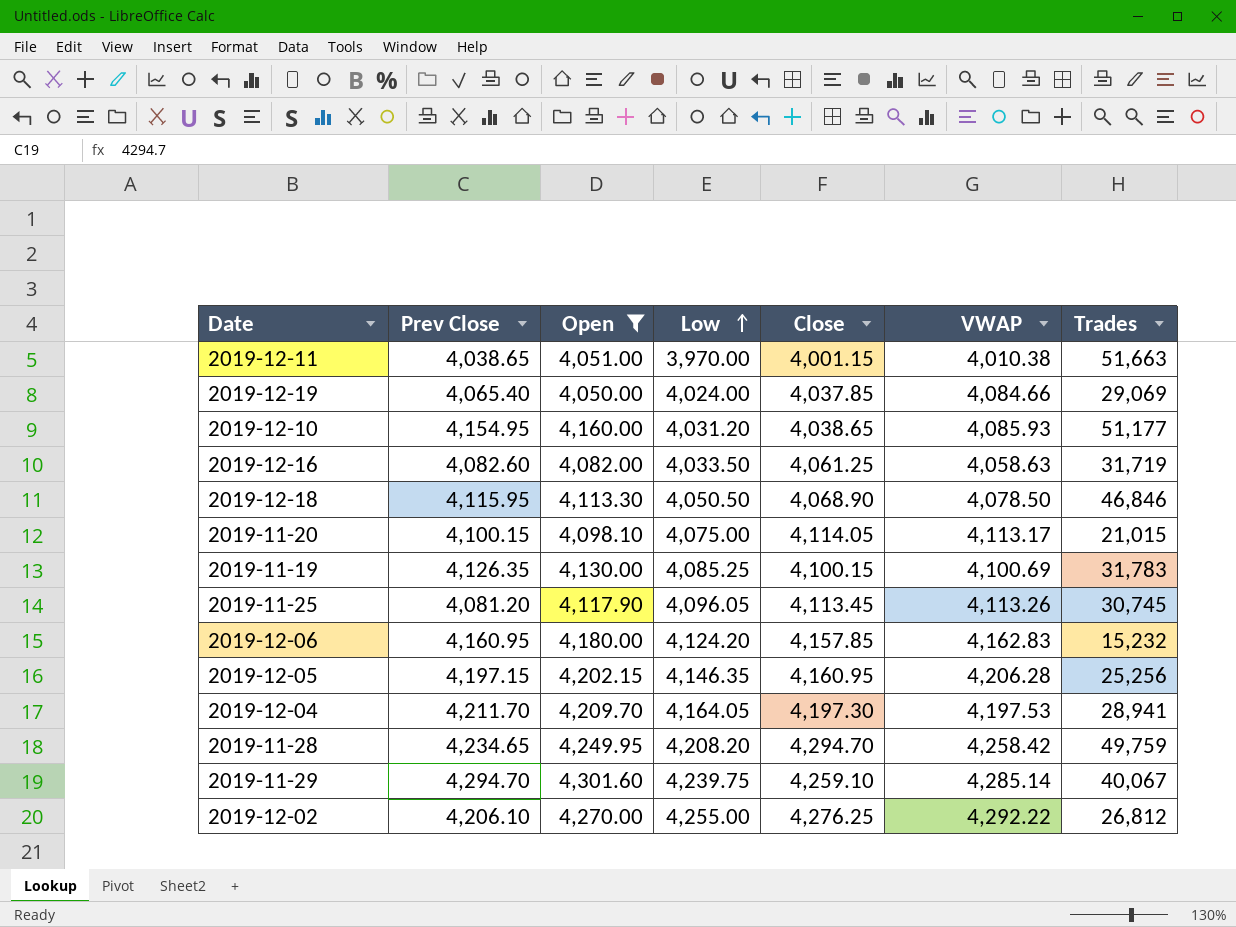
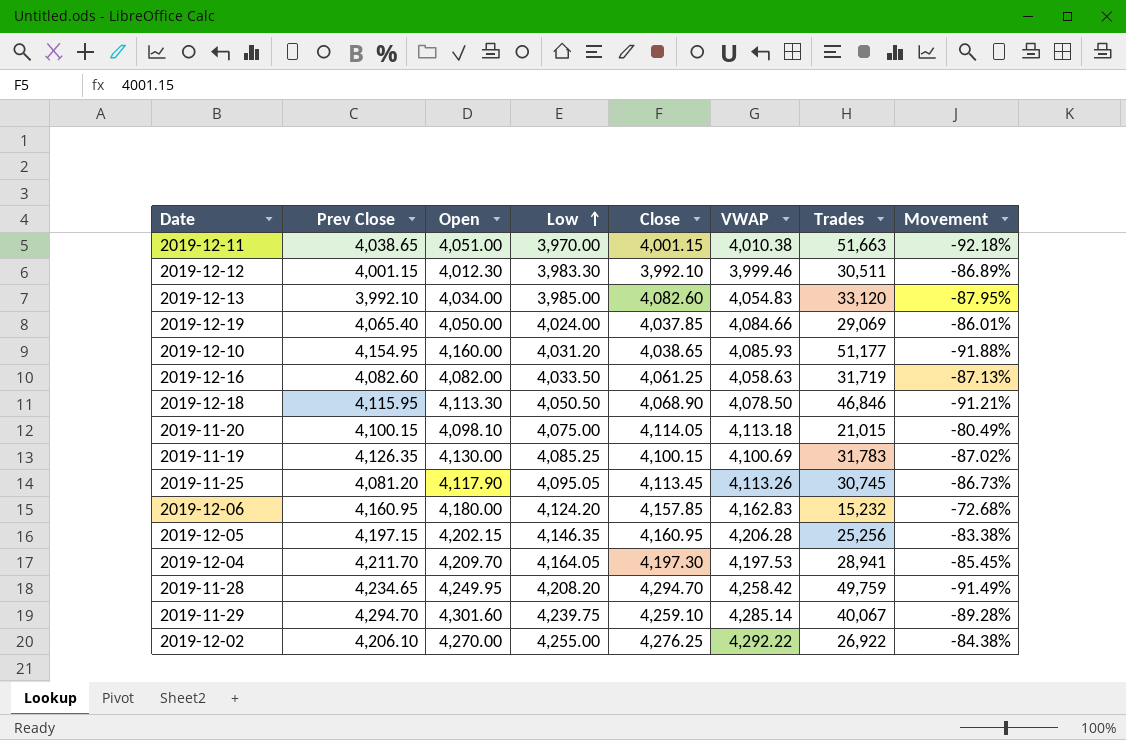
filter: Open >= 4,050.00 -> none
column Movement | formula: none -> ([Prev Close] - [Trades]) / [Trades]
2019-11-20 | VWAP: 4,113.17 -> 4,113.18
2019-11-25 | Low: 4,096.05 -> 4,095.05
2019-12-02 | Trades: 26,812 -> 26,922

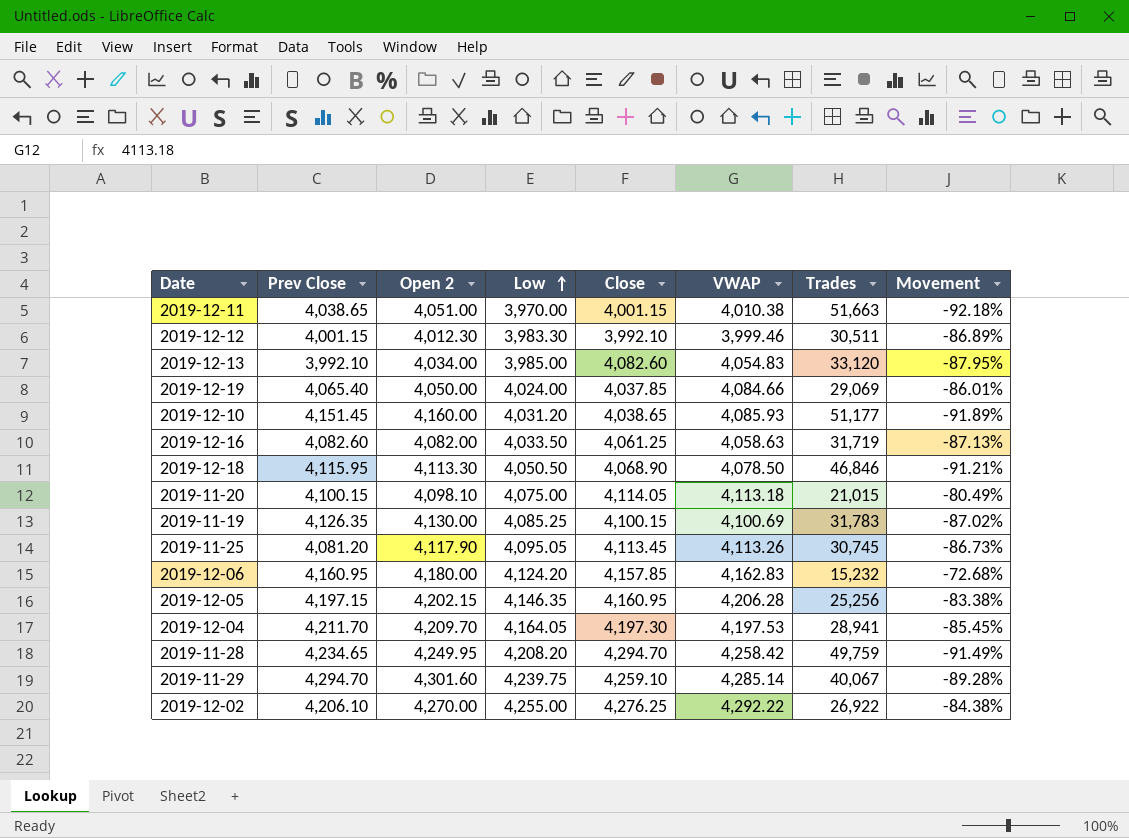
column name: Open -> Open 2
2019-12-10 | Prev Close: 4,154.95 -> 4,151.45
2019-12-10 | Movement: -91.88% -> -91.89%

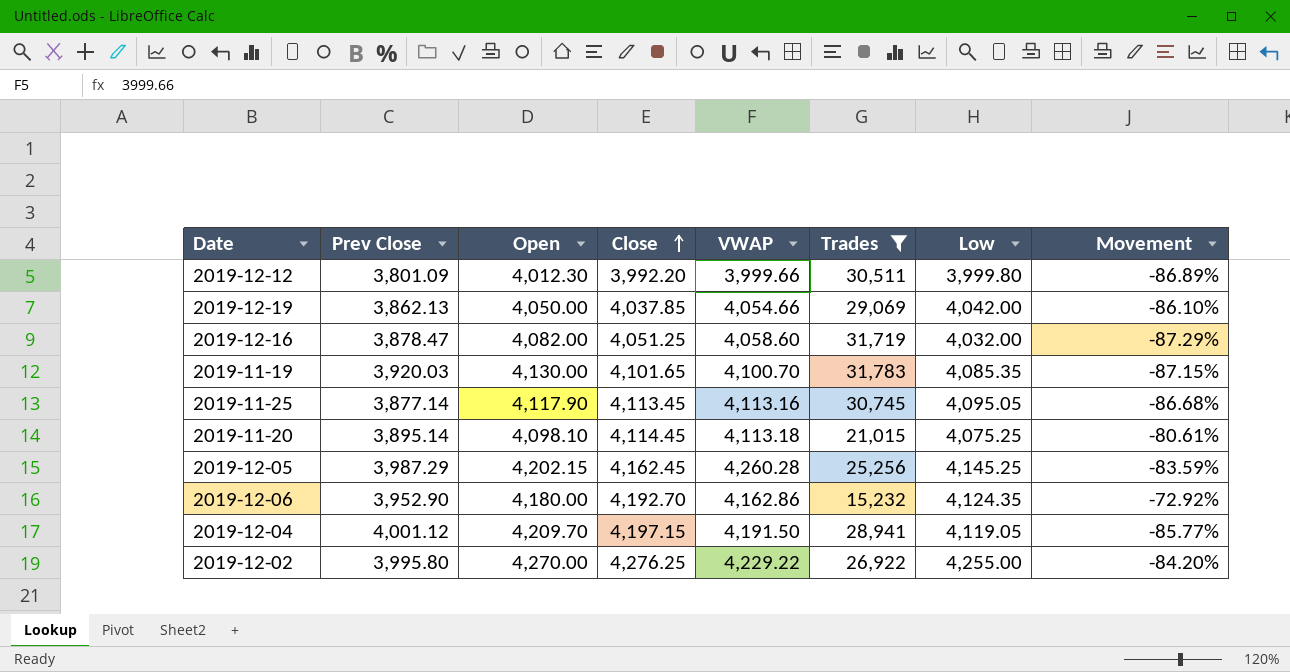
filter: none -> Trades <= 31,783
row order: Low ascending -> Close ascending
column name: Open 2 -> Open
column Low | position: 4 -> 7
column Movement | formula: ([Prev Close] - [Trades]) / [Trades] -> ([Low] - [Trades]) / [Trades]
2019-12-12 | Prev Close: 4,001.15 -> 3,801.09
2019-12-12 | Close: 3,992.10 -> 3,992.20
2019-12-12 | VWAP: 3,999.46 -> 3,999.66
2019-12-12 | Low: 3,983.30 -> 3,999.80
2019-12-19 | Prev Close: 4,065.40 -> 3,862.13
2019-12-19 | VWAP: 4,084.66 -> 4,054.66
2019-12-19 | Low: 4,024.00 -> 4,042.00
2019-12-16 | Prev Close: 4,082.60 -> 3,878.47
2019-12-16 | Close: 4,061.25 -> 4,051.25
2019-12-16 | VWAP: 4,058.63 -> 4,058.60
2019-12-16 | Low: 4,033.50 -> 4,032.00
2019-11-19 | Prev Close: 4,126.35 -> 3,920.03
2019-11-19 | Close: 4,100.15 -> 4,101.65
2019-11-19 | VWAP: 4,100.69 -> 4,100.70
2019-11-19 | Low: 4,085.25 -> 4,085.35
2019-11-25 | Prev Close: 4,081.20 -> 3,877.14
2019-11-25 | VWAP: 4,113.26 -> 4,113.16
2019-11-20 | Prev Close: 4,100.15 -> 3,895.14
2019-11-20 | Close: 4,114.05 -> 4,114.45
2019-11-20 | Low: 4,075.00 -> 4,075.25
2019-12-05 | Prev Close: 4,197.15 -> 3,987.29
2019-12-05 | Close: 4,160.95 -> 4,162.45
2019-12-05 | VWAP: 4,206.28 -> 4,260.28
2019-12-05 | Low: 4,146.35 -> 4,145.25
2019-12-06 | Prev Close: 4,160.95 -> 3,952.90
2019-12-06 | Close: 4,157.85 -> 4,192.70
2019-12-06 | VWAP: 4,162.83 -> 4,162.86
2019-12-06 | Low: 4,124.20 -> 4,124.35
2019-12-04 | Prev Close: 4,211.70 -> 4,001.12
2019-12-04 | Close: 4,197.30 -> 4,197.15
2019-12-04 | VWAP: 4,197.53 -> 4,191.50
2019-12-04 | Low: 4,164.05 -> 4,119.05
2019-12-02 | Prev Close: 4,206.10 -> 3,995.80
2019-12-02 | VWAP: 4,292.22 -> 4,229.22

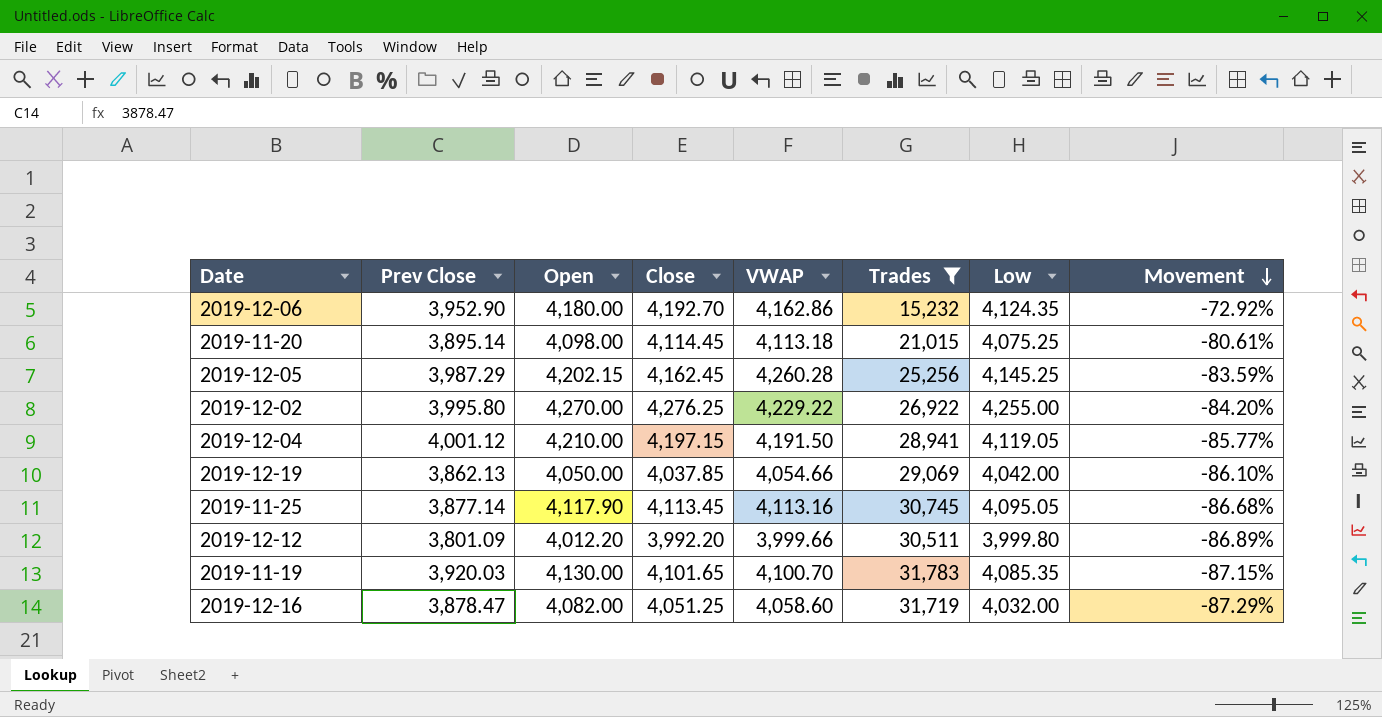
row order: Close ascending -> Movement descending
2019-11-20 | Open: 4,098.10 -> 4,098.00
2019-12-04 | Open: 4,209.70 -> 4,210.00
2019-12-12 | Open: 4,012.30 -> 4,012.20

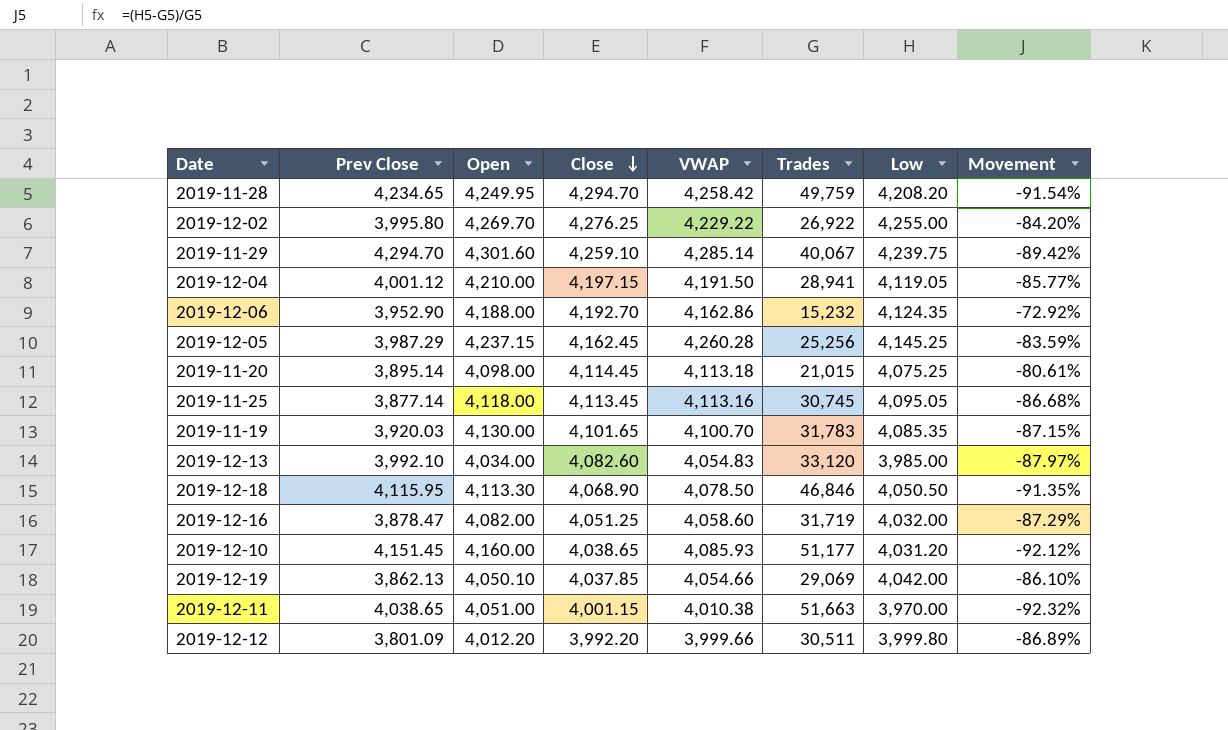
filter: Trades <= 31,783 -> none
row order: Movement descending -> Close descending
2019-12-02 | Open: 4,270.00 -> 4,269.70
2019-12-06 | Open: 4,180.00 -> 4,188.00
2019-12-05 | Open: 4,202.15 -> 4,237.15
2019-11-25 | Open: 4,117.90 -> 4,118.00
2019-12-19 | Open: 4,050.00 -> 4,050.10

